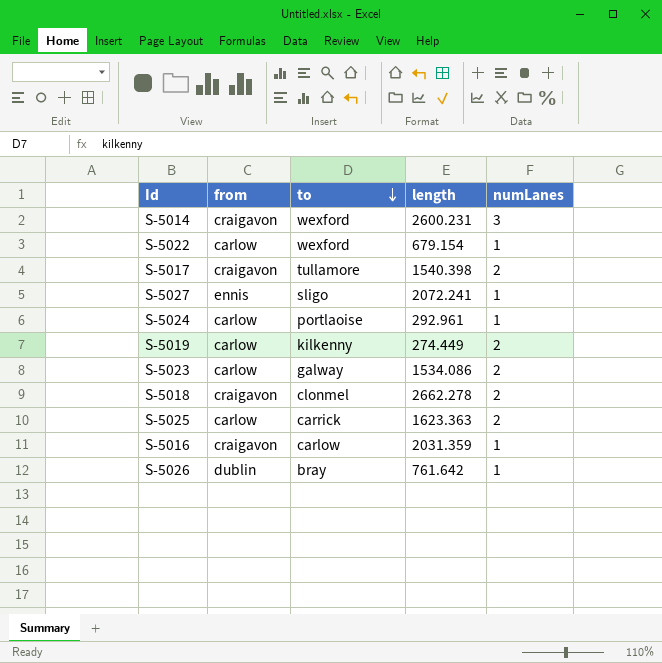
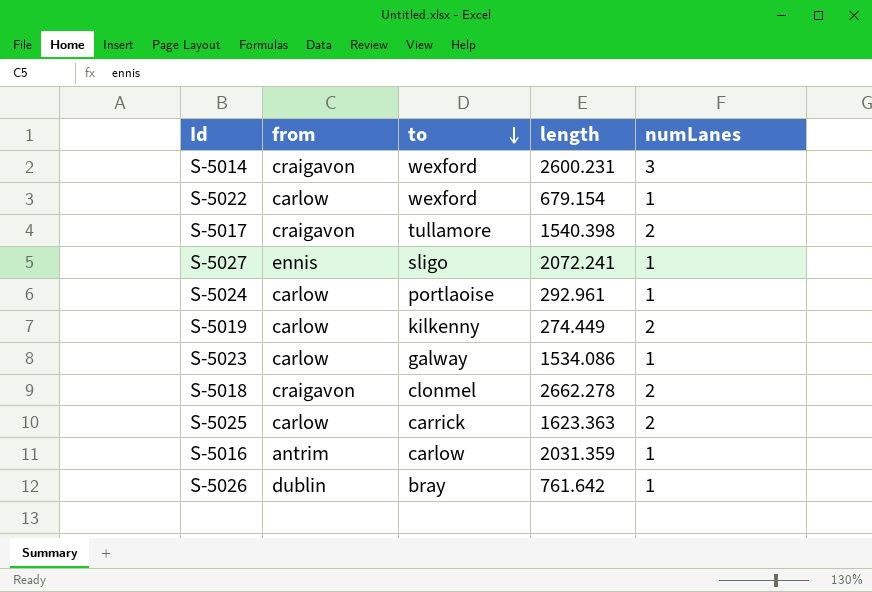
S-5023 | numLanes: 2 -> 1
S-5016 | from: craigavon -> antrim

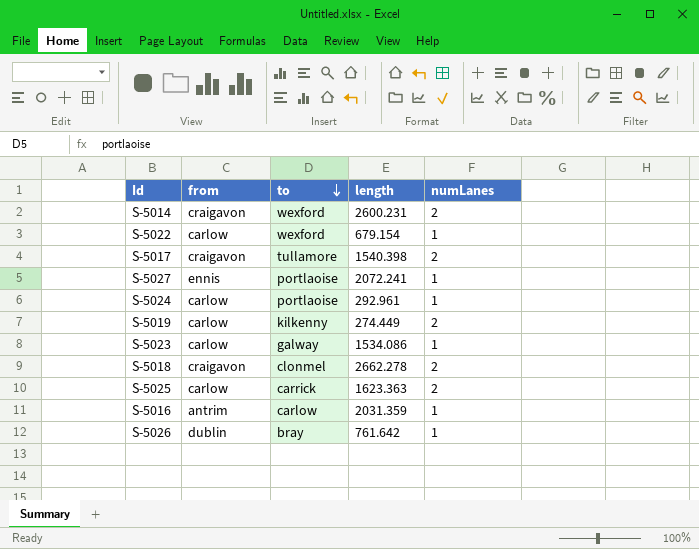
S-5014 | numLanes: 3 -> 2
S-5027 | to: sligo -> portlaoise

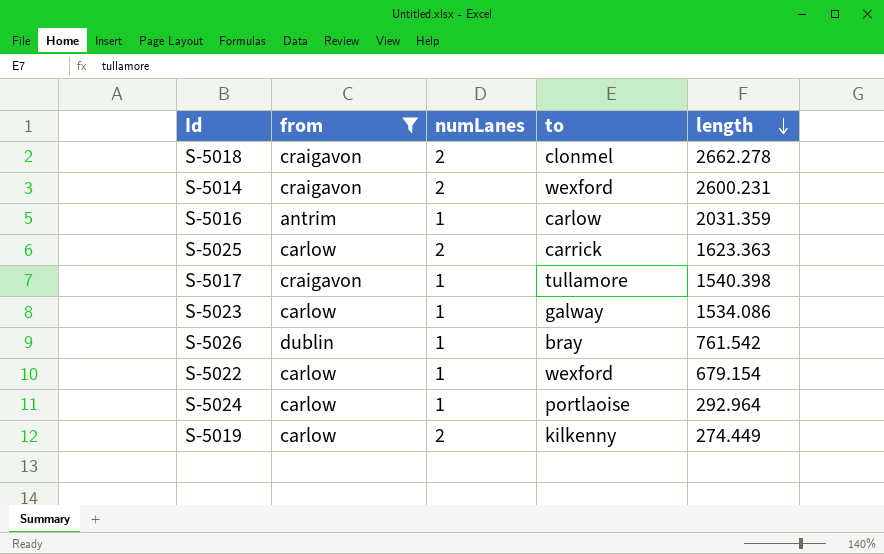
filter: none -> from != ennis
row order: to descending -> length descending
column numLanes | position: 5 -> 3
S-5017 | numLanes: 2 -> 1
S-5026 | length: 761.642 -> 761.542
S-5024 | length: 292.961 -> 292.964

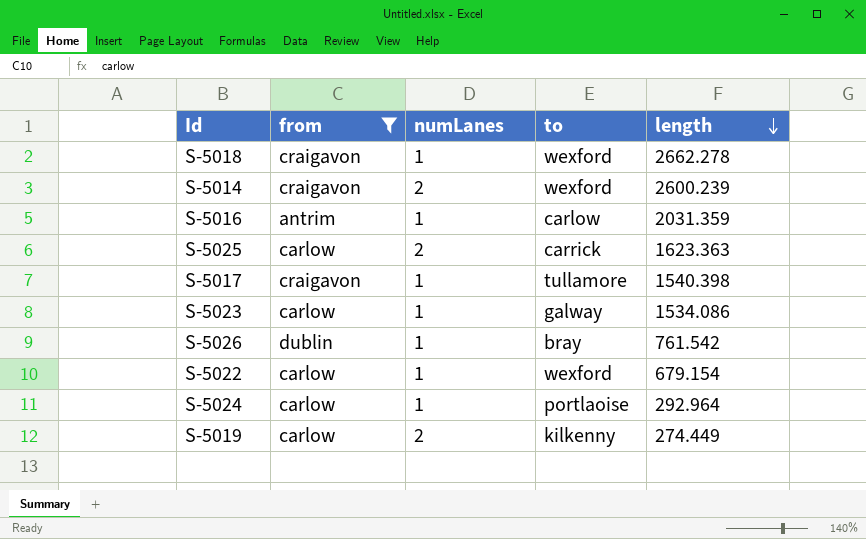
S-5018 | numLanes: 2 -> 1
S-5018 | to: clonmel -> wexford
S-5014 | length: 2600.231 -> 2600.239

